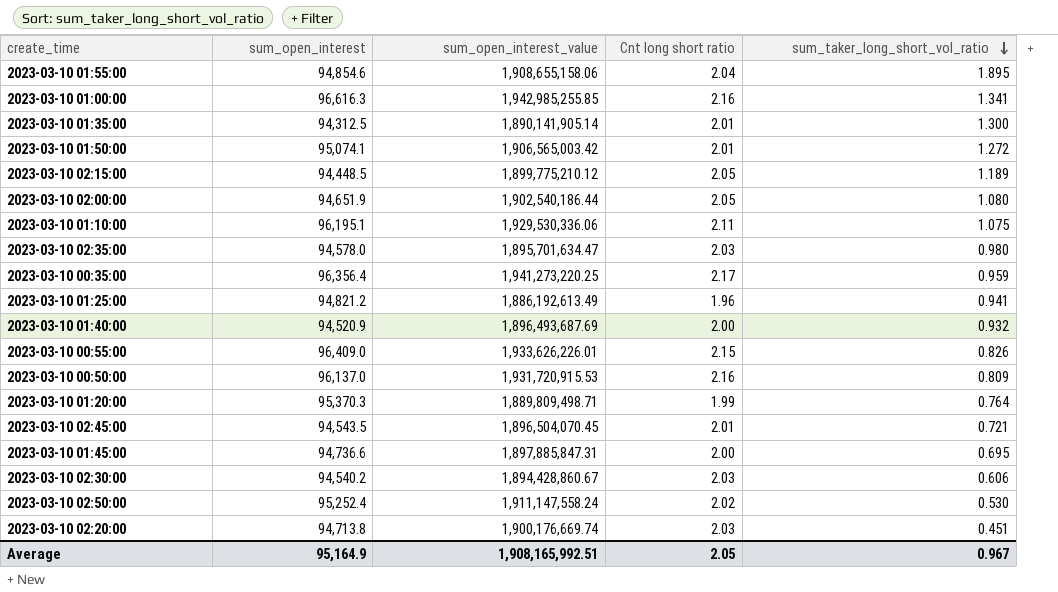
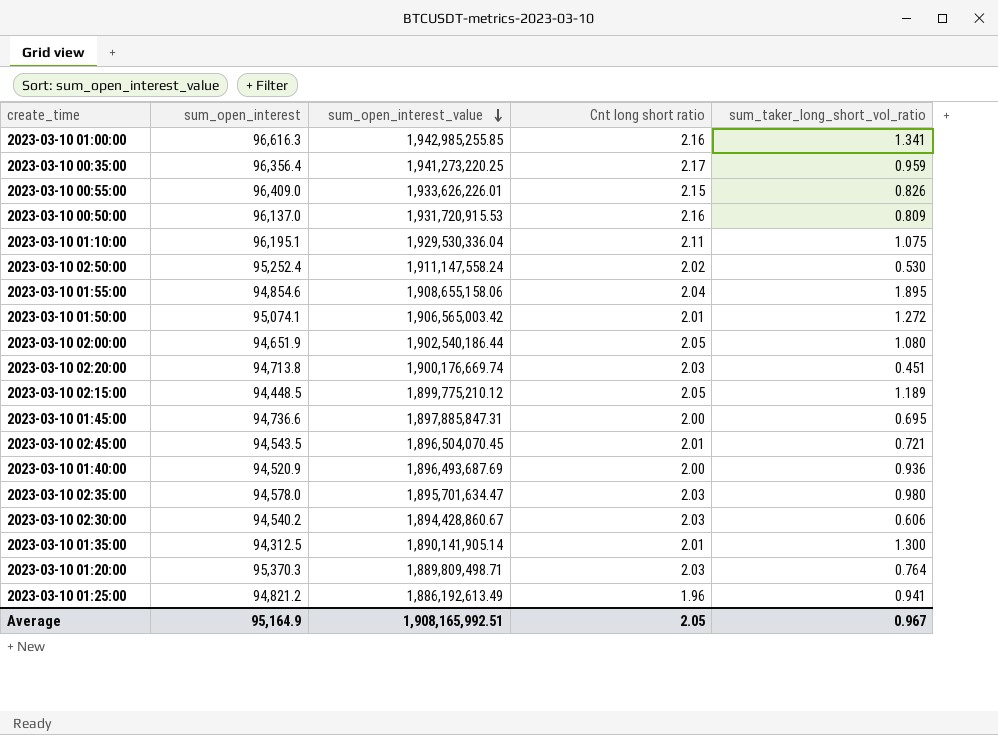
row order: sum_taker_long_short_vol_ratio descending -> sum_open_interest_value descending
2023-03-10 01:10:00 | sum_open_interest_value: 1,929,530,336.06 -> 1,929,530,336.04
2023-03-10 01:40:00 | sum_taker_long_short_vol_ratio: 0.932 -> 0.936
2023-03-10 01:20:00 | Cnt long short ratio: 1.99 -> 2.03

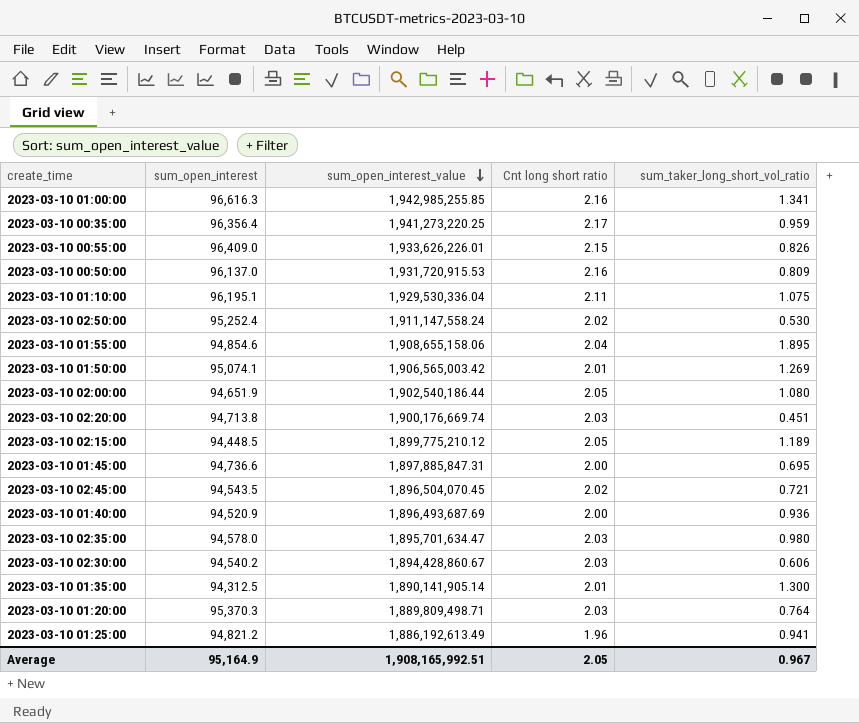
2023-03-10 01:50:00 | sum_taker_long_short_vol_ratio: 1.272 -> 1.269
2023-03-10 02:45:00 | Cnt long short ratio: 2.01 -> 2.02

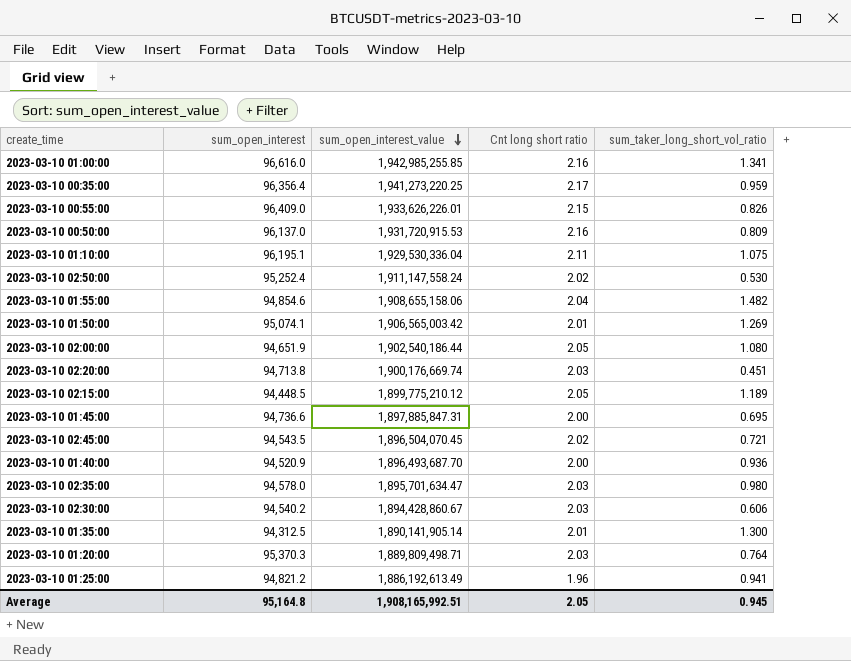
2023-03-10 01:00:00 | sum_open_interest: 96,616.3 -> 96,616.0
2023-03-10 01:55:00 | sum_taker_long_short_vol_ratio: 1.895 -> 1.482
2023-03-10 01:40:00 | sum_open_interest_value: 1,896,493,687.69 -> 1,896,493,687.70
Average | sum_open_interest: 95,164.9 -> 95,164.8
Average | sum_taker_long_short_vol_ratio: 0.967 -> 0.945

